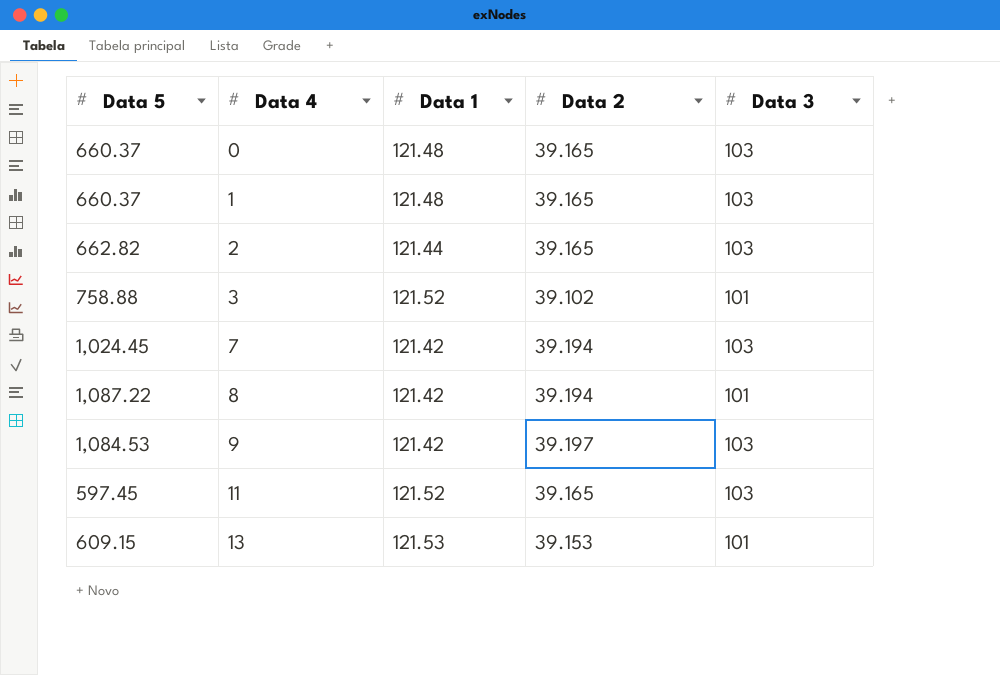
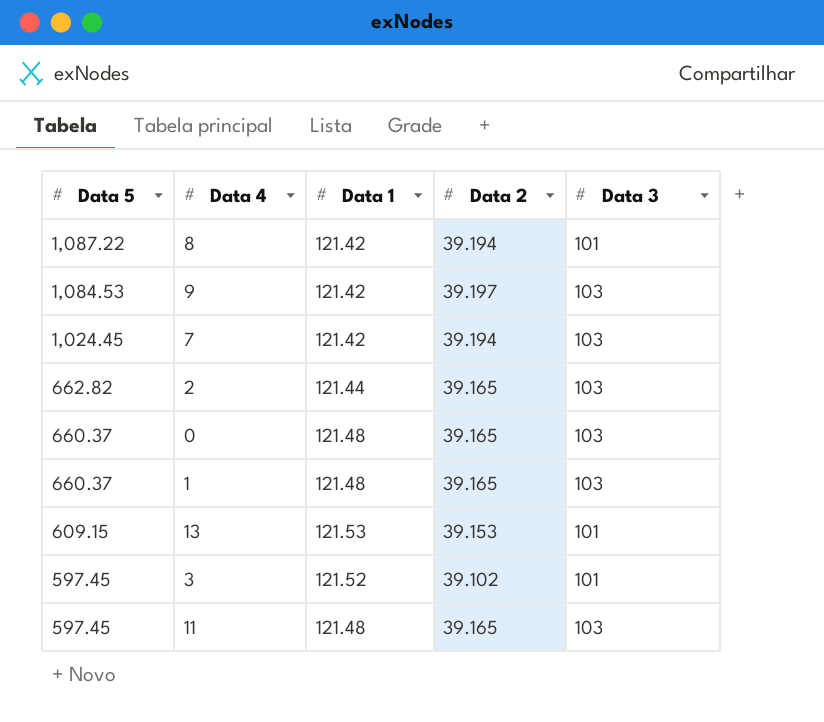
row order: Data 4 ascending -> Data 5 descending
3 | Data 5: 758.88 -> 597.45
11 | Data 1: 121.52 -> 121.48

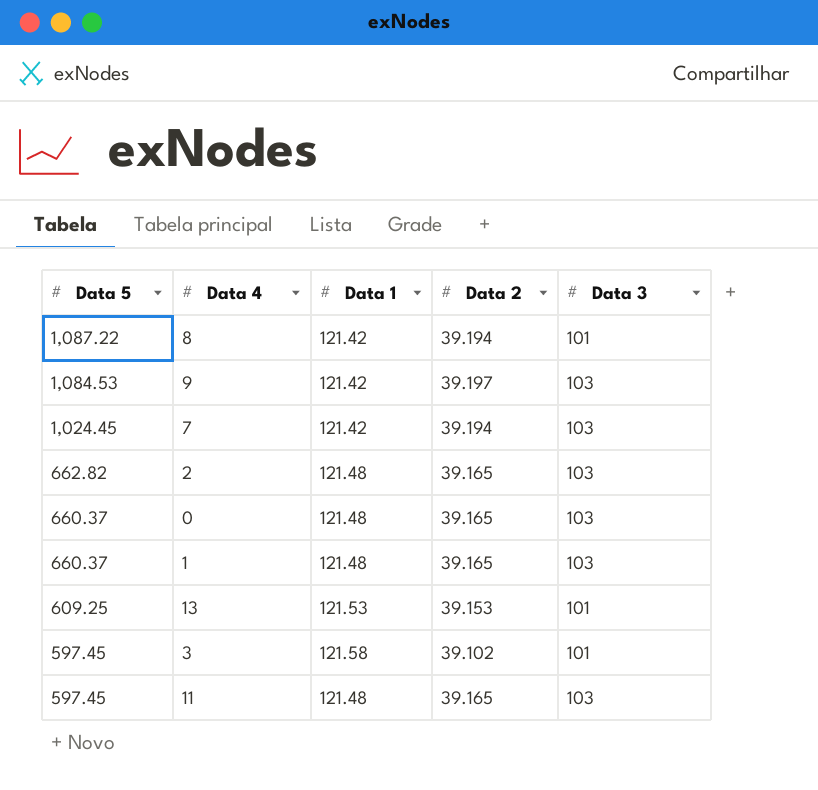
2 | Data 1: 121.44 -> 121.48
13 | Data 5: 609.15 -> 609.25
3 | Data 1: 121.52 -> 121.58

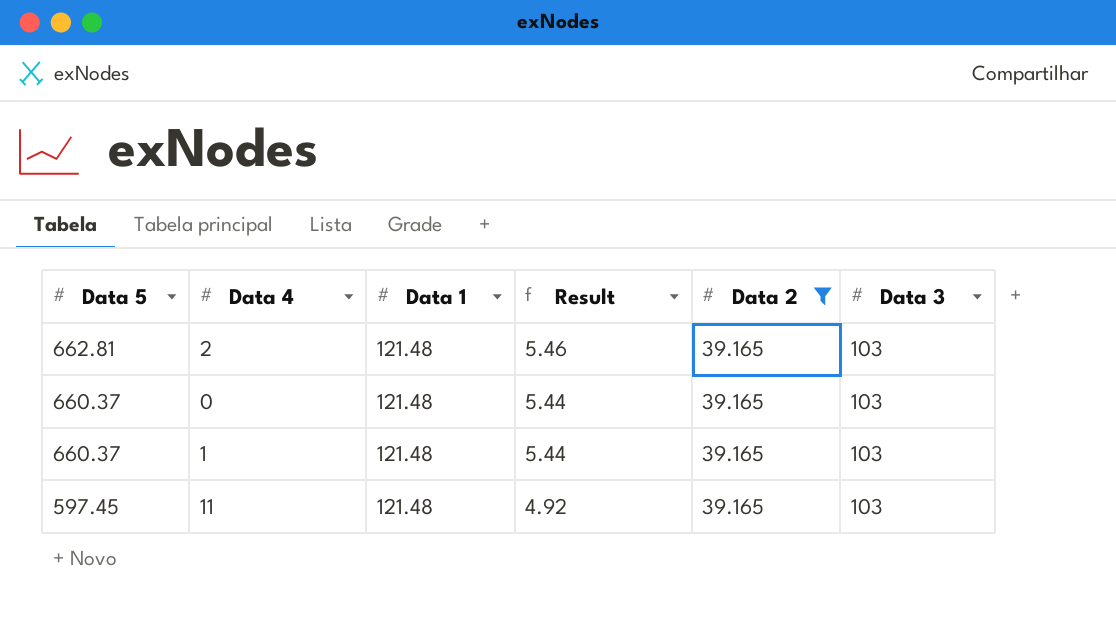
filter: none -> Data 2 = 39.165
column Result | formula: none -> [Data 5] / [Data 1]
2 | Data 5: 662.82 -> 662.81

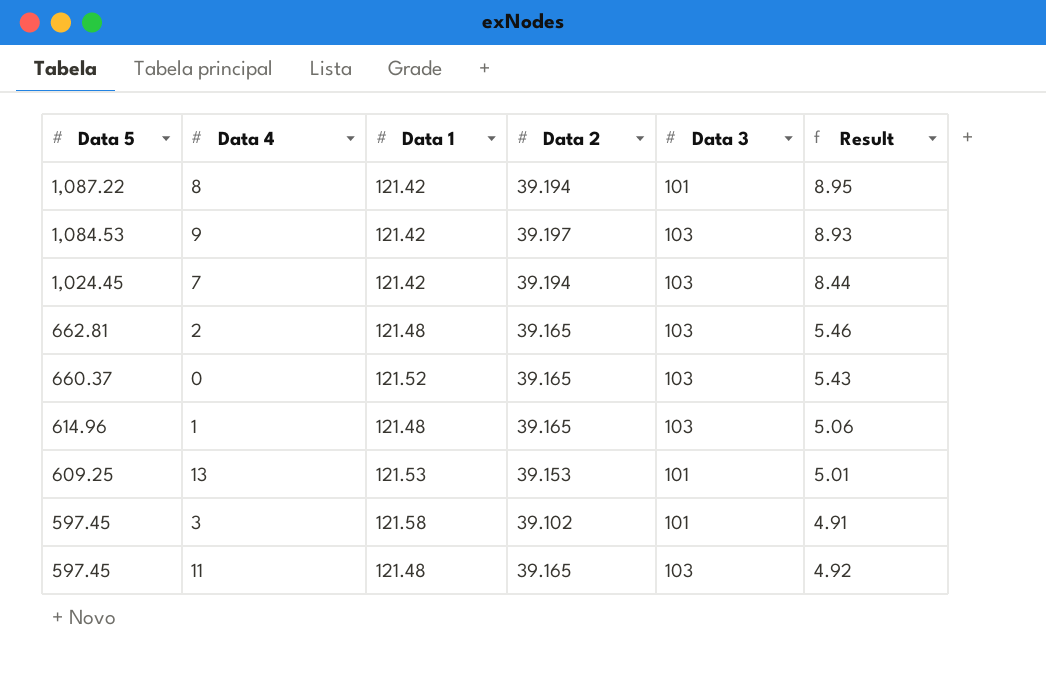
filter: Data 2 = 39.165 -> none
column Result | position: 4 -> 6
0 | Data 1: 121.48 -> 121.52
0 | Result: 5.44 -> 5.43
1 | Data 5: 660.37 -> 614.96
1 | Result: 5.44 -> 5.06

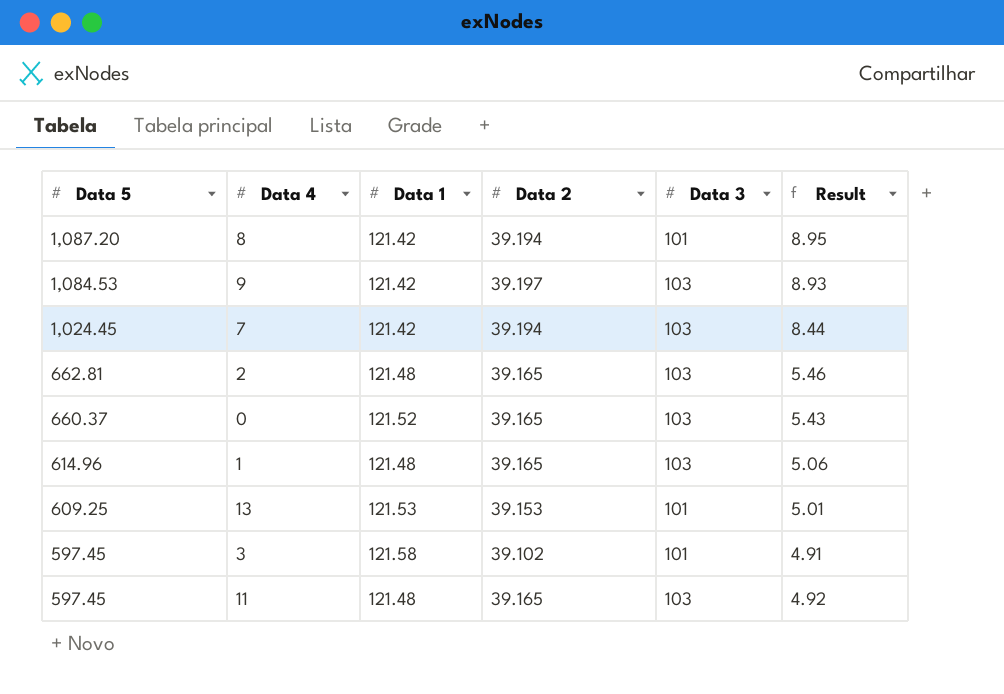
8 | Data 5: 1,087.22 -> 1,087.20

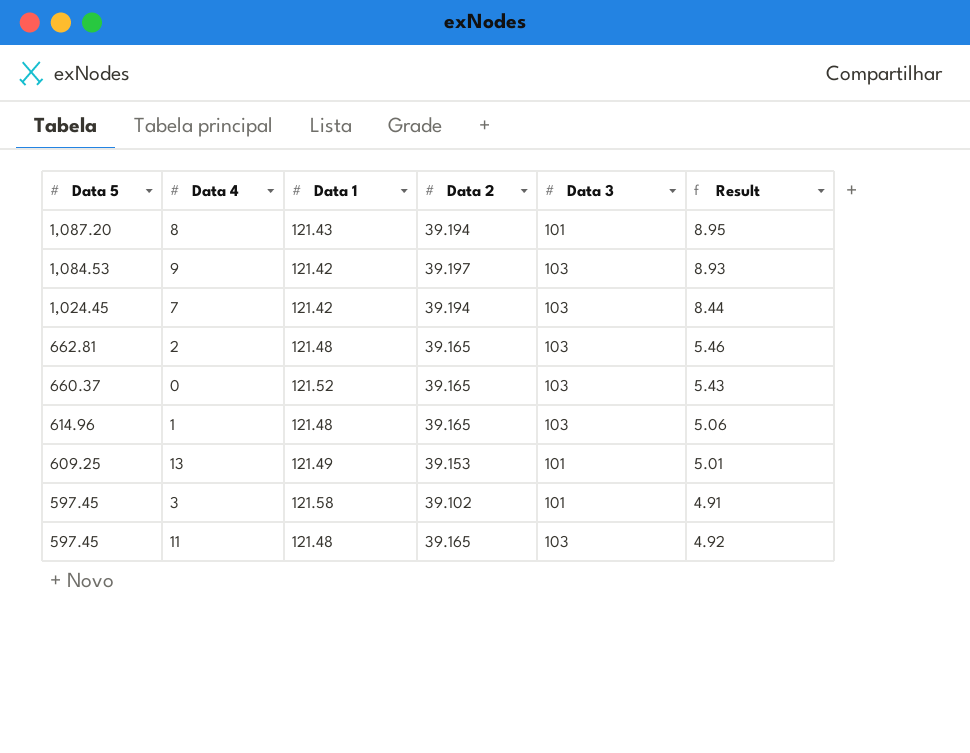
8 | Data 1: 121.42 -> 121.43
13 | Data 1: 121.53 -> 121.49

